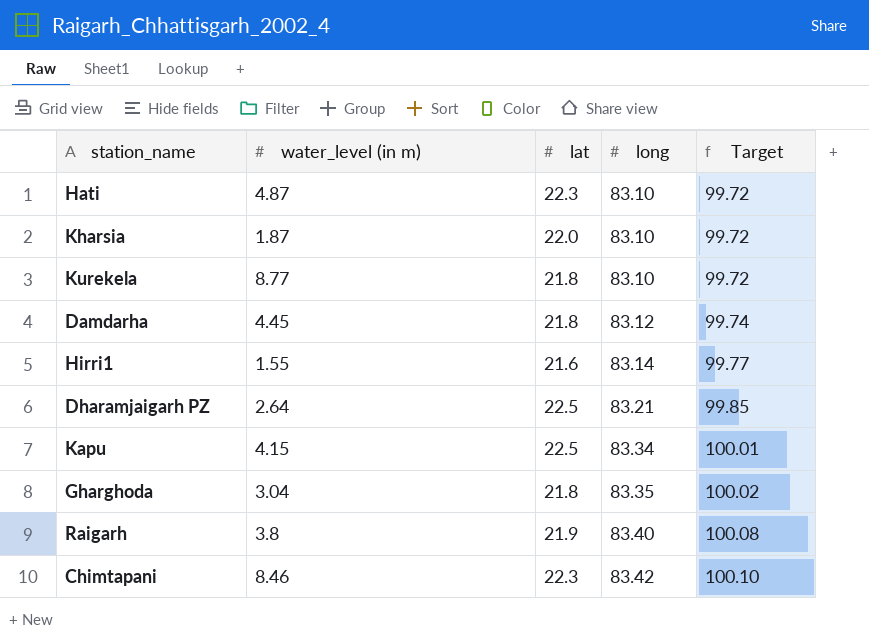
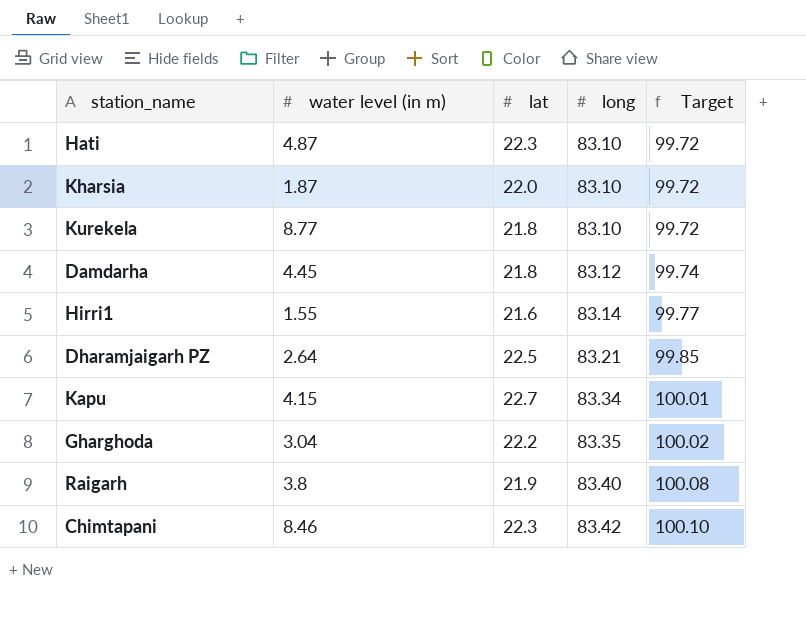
column name: water_level (in m) -> water level (in m)
Kapu | lat: 22.5 -> 22.7
Gharghoda | lat: 21.8 -> 22.2

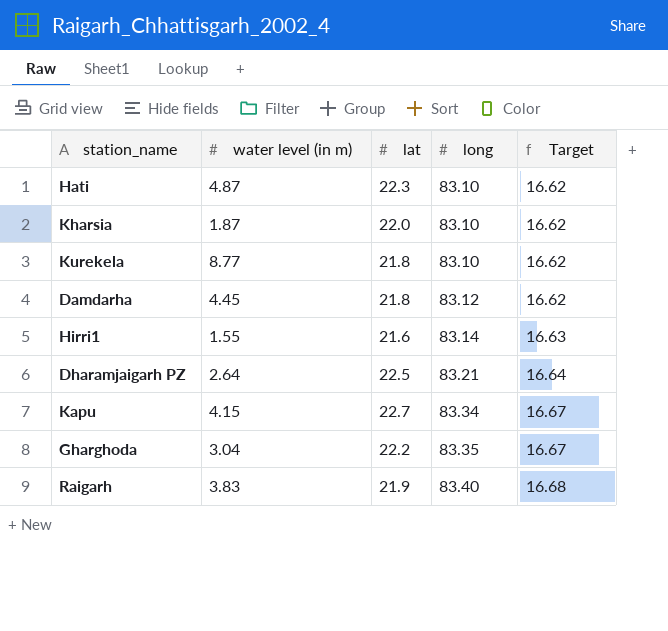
column Target | formula: [long] * 1.2 -> [long] * 0.2
row Chimtapani: 8.46 | 22.3 | 83.42 | 100.10 -> none
Raigarh | water level (in m): 3.8 -> 3.83

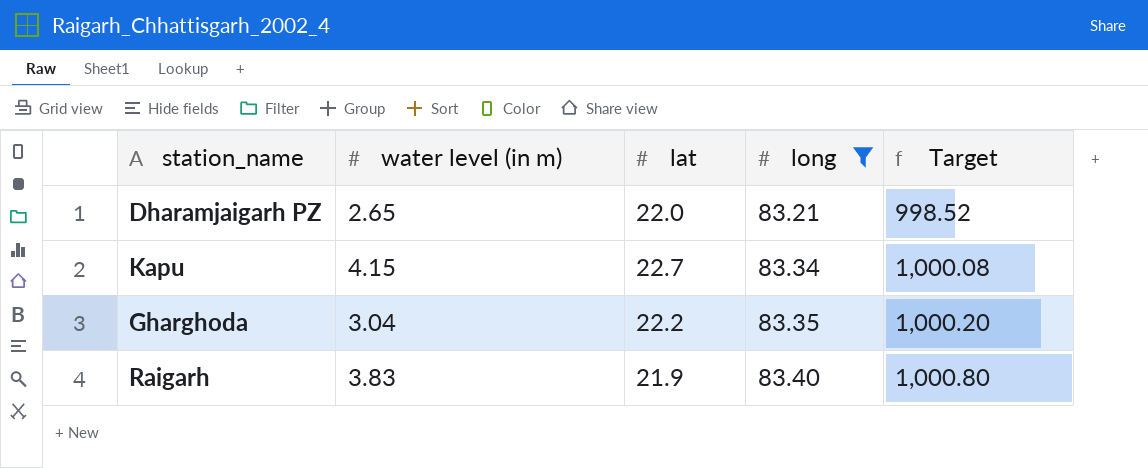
filter: none -> long >= 83.21
column Target | formula: [long] * 0.2 -> [long] * 12
Dharamjaigarh PZ | water level (in m): 2.64 -> 2.65
Dharamjaigarh PZ | lat: 22.5 -> 22.0

